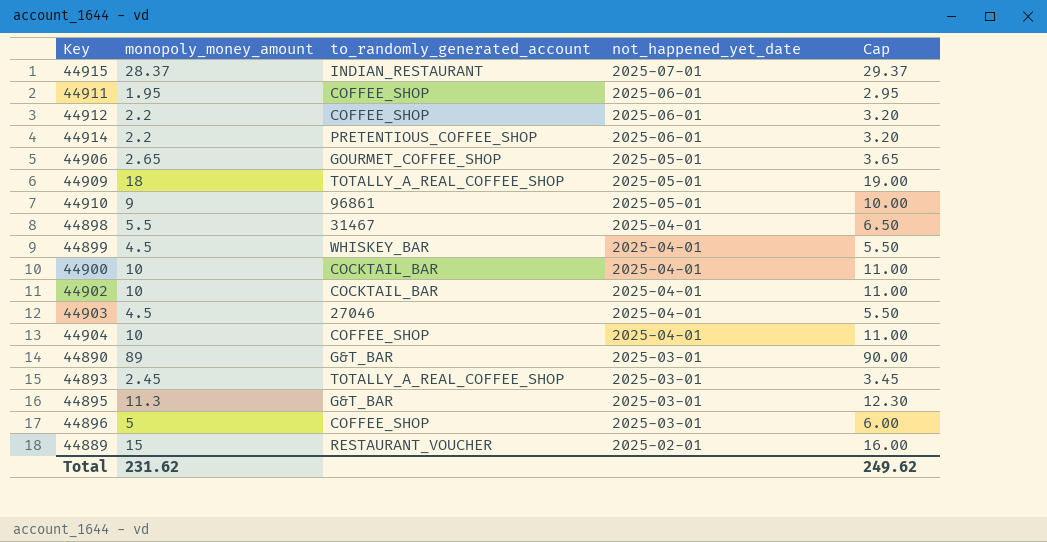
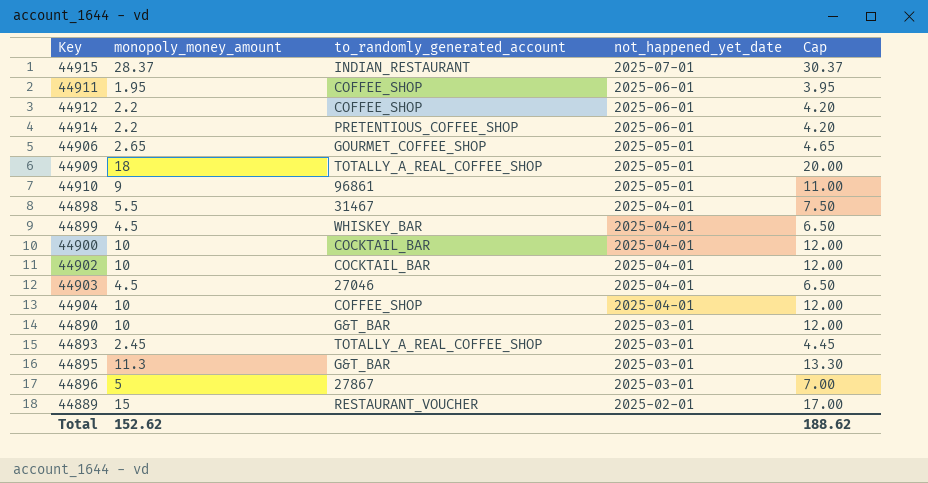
column Cap | formula: [monopoly_money_amount] + 1 -> [monopoly_money_amount] + 2
44890 | monopoly_money_amount: 89 -> 10
44896 | to_randomly_generated_account: COFFEE_SHOP -> 27867
Total | monopoly_money_amount: 231.62 -> 152.62
Total | Cap: 249.62 -> 188.62

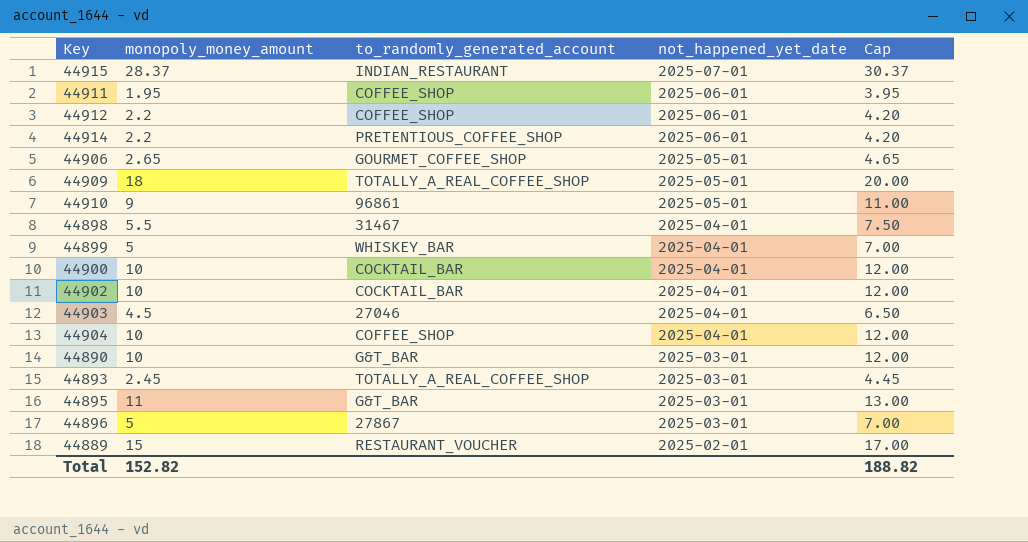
44899 | monopoly_money_amount: 4.5 -> 5
44899 | Cap: 6.50 -> 7.00
44895 | monopoly_money_amount: 11.3 -> 11
44895 | Cap: 13.30 -> 13.00
Total | monopoly_money_amount: 152.62 -> 152.82
Total | Cap: 188.62 -> 188.82

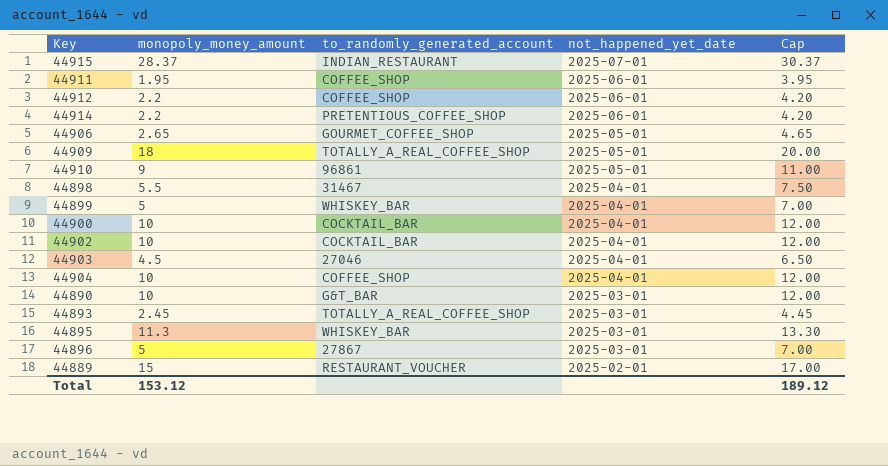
44895 | monopoly_money_amount: 11 -> 11.3
44895 | to_randomly_generated_account: G&T_BAR -> WHISKEY_BAR
44895 | Cap: 13.00 -> 13.30
Total | monopoly_money_amount: 152.82 -> 153.12
Total | Cap: 188.82 -> 189.12

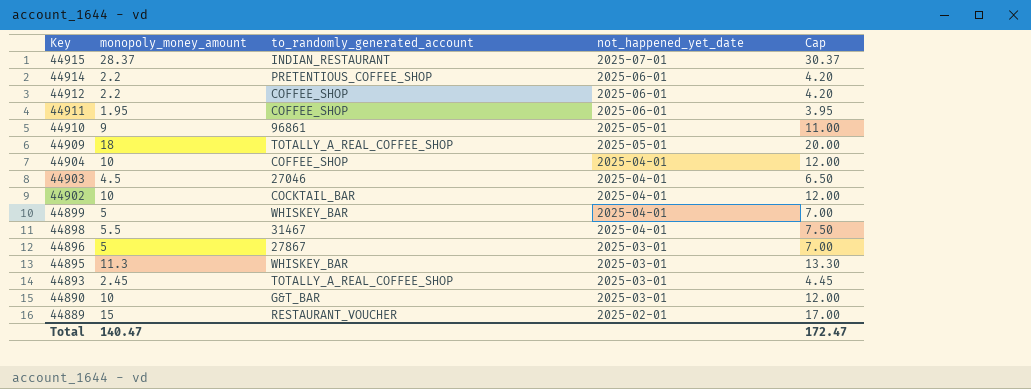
row order: not_happened_yet_date descending -> Key descending
row 44906: 2.65 | GOURMET_COFFEE_SHOP | 2025-05-01 | 4.65 -> none
row 44900: 10 | COCKTAIL_BAR | 2025-04-01 | 12.00 -> none
Total | monopoly_money_amount: 153.12 -> 140.47
Total | Cap: 189.12 -> 172.47

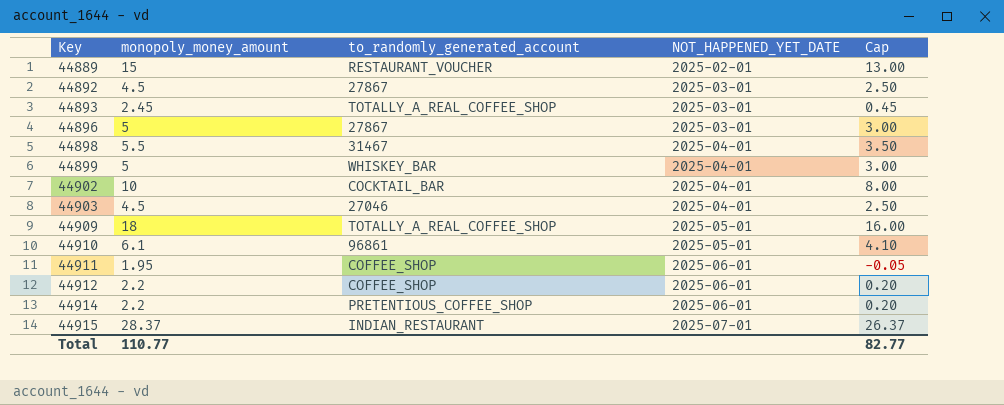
row order: Key descending -> Key ascending
column name: not_happened_yet_date -> NOT_HAPPENED_YET_DATE
column Cap | formula: [monopoly_money_amount] + 2 -> [monopoly_money_amount] - 2
row 44904: 10 | COFFEE_SHOP | 2025-04-01 | 12.00 -> none
row 44895: 11.3 | WHISKEY_BAR | 2025-03-01 | 13.30 -> none
row 44890: 10 | G&T_BAR | 2025-03-01 | 12.00 -> none
row 44892: none -> 4.5 | 27867 | 2025-03-01 | 2.50
44910 | monopoly_money_amount: 9 -> 6.1
Total | monopoly_money_amount: 140.47 -> 110.77
Total | Cap: 172.47 -> 82.77

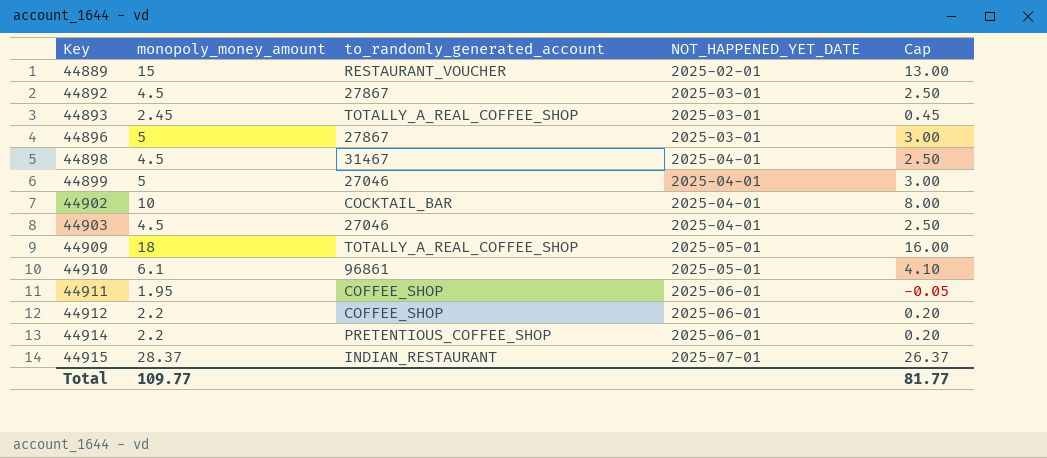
44898 | monopoly_money_amount: 5.5 -> 4.5
44898 | Cap: 3.50 -> 2.50
44899 | to_randomly_generated_account: WHISKEY_BAR -> 27046
Total | monopoly_money_amount: 110.77 -> 109.77
Total | Cap: 82.77 -> 81.77

